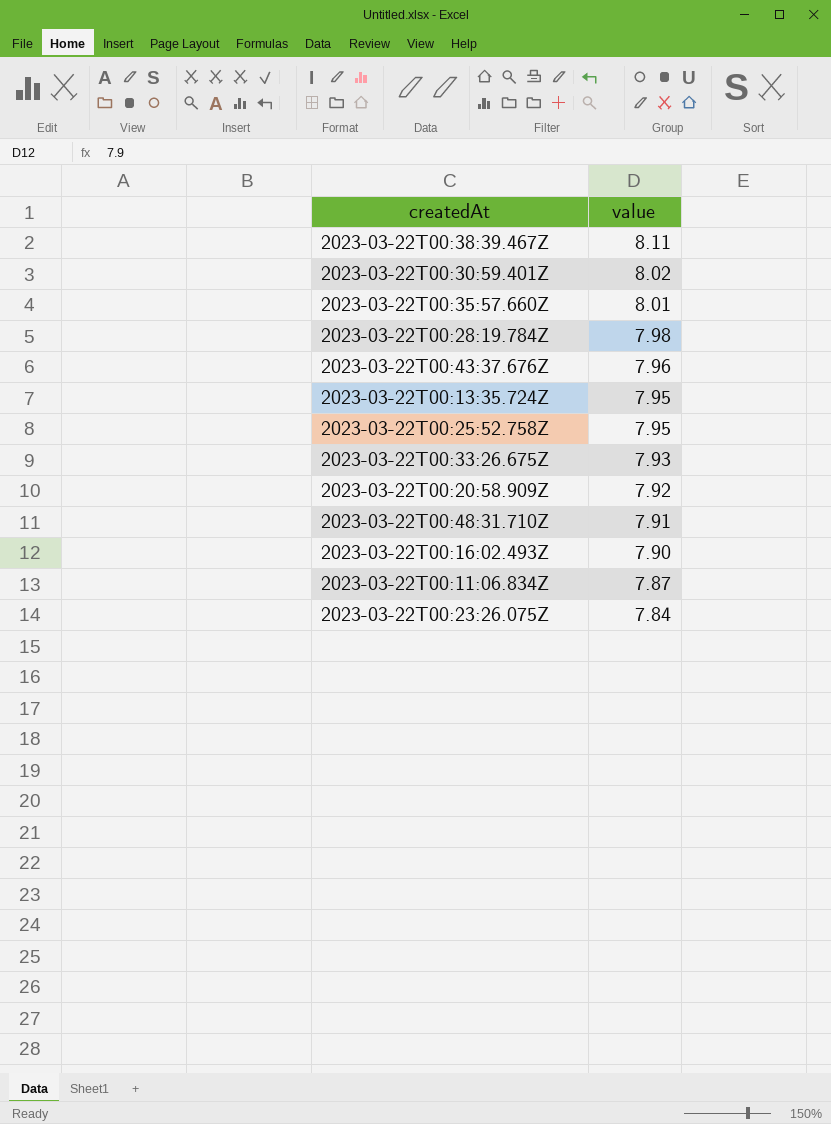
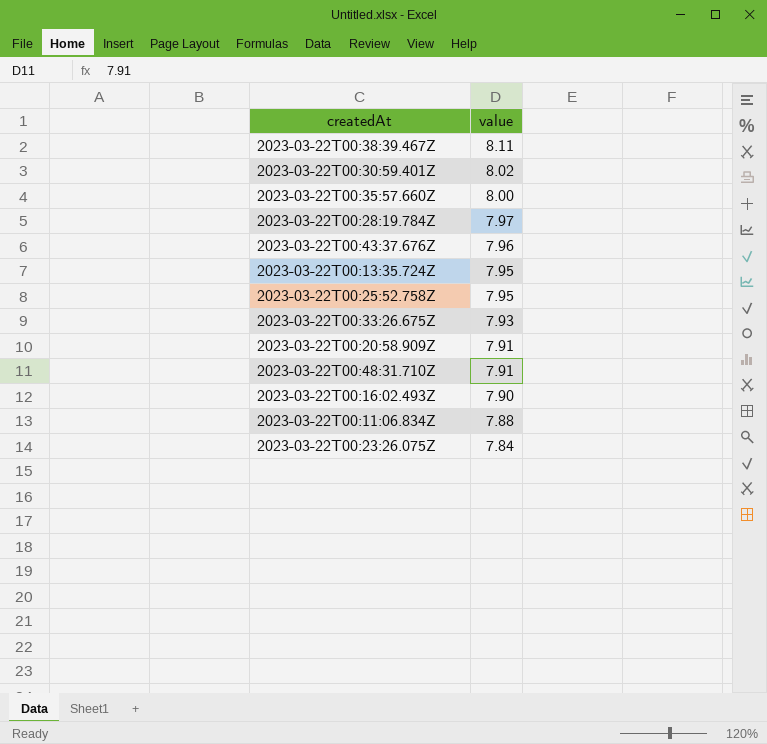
2023-03-22T00:35:57.660Z | value: 8.01 -> 8.00
2023-03-22T00:28:19.784Z | value: 7.98 -> 7.97
2023-03-22T00:20:58.909Z | value: 7.92 -> 7.91
2023-03-22T00:11:06.834Z | value: 7.87 -> 7.88

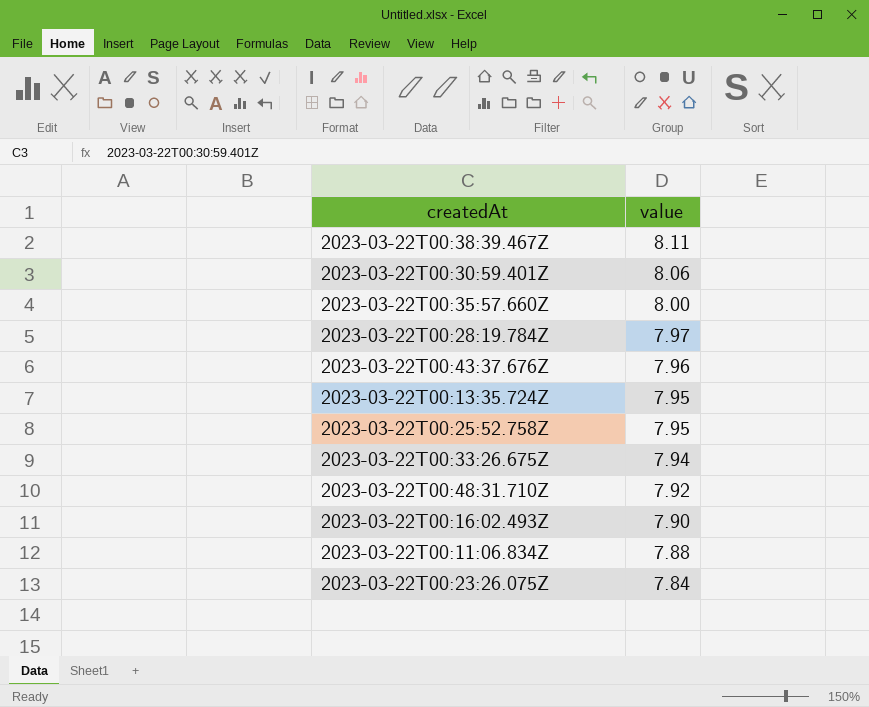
row 2023-03-22T00:20:58.909Z: 7.91 -> none
2023-03-22T00:30:59.401Z | value: 8.02 -> 8.06
2023-03-22T00:33:26.675Z | value: 7.93 -> 7.94
2023-03-22T00:48:31.710Z | value: 7.91 -> 7.92

